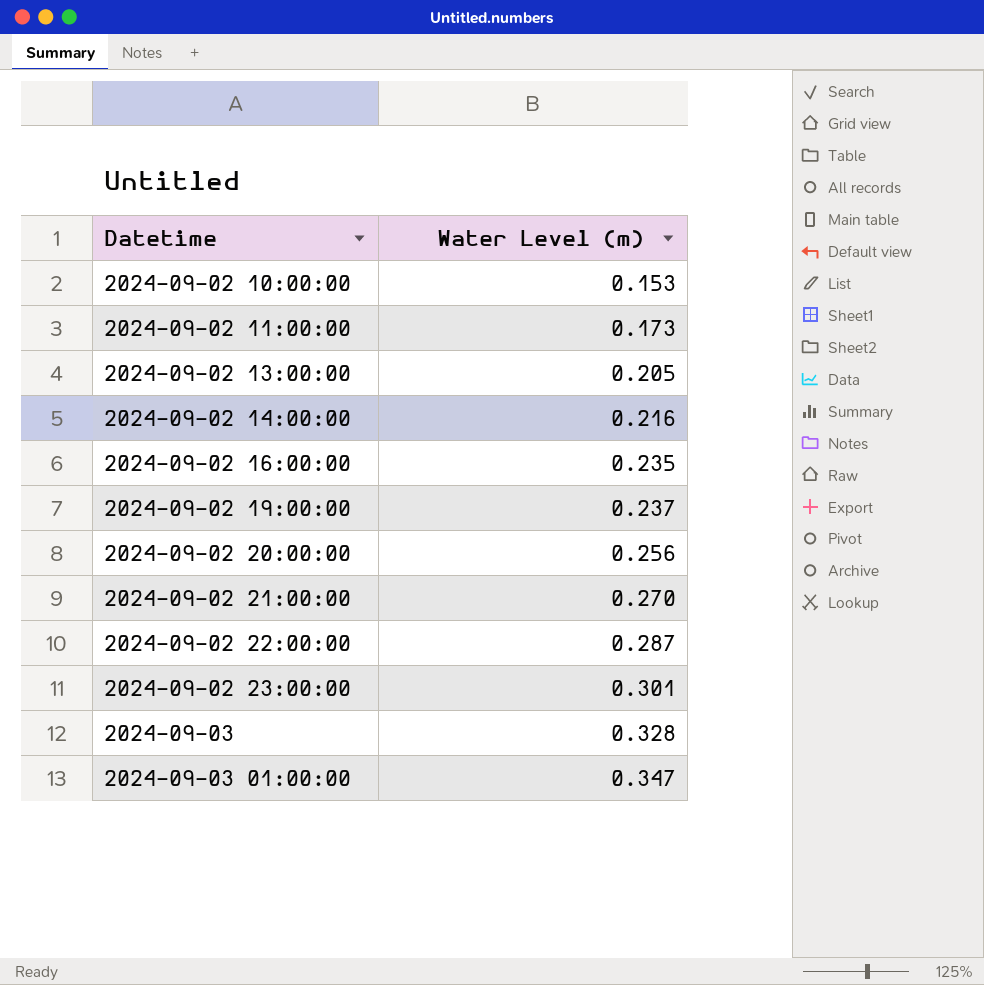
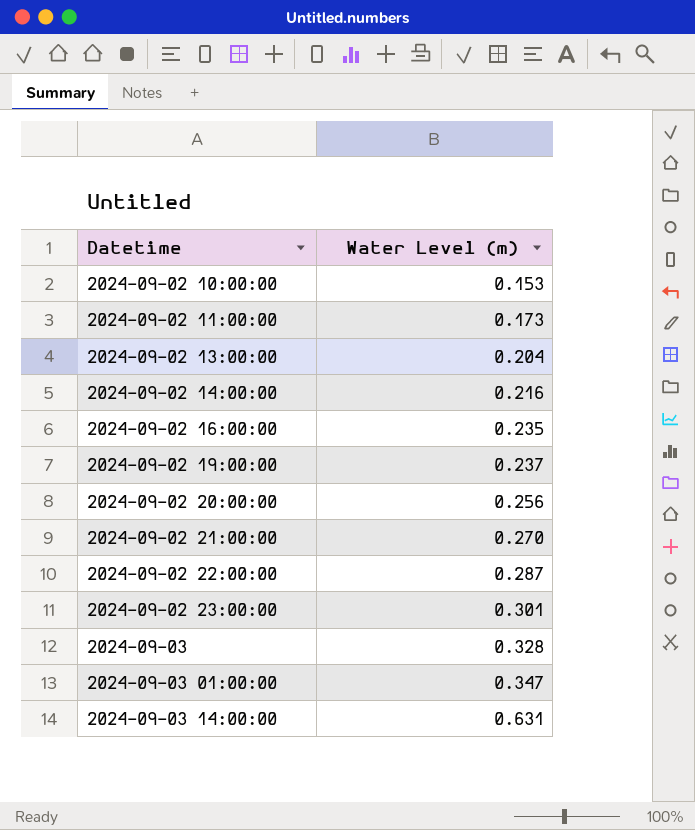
2024-09-02 13:00:00 | Water Level (m): 0.205 -> 0.204
row 2024-09-03 14:00:00: none -> 0.631

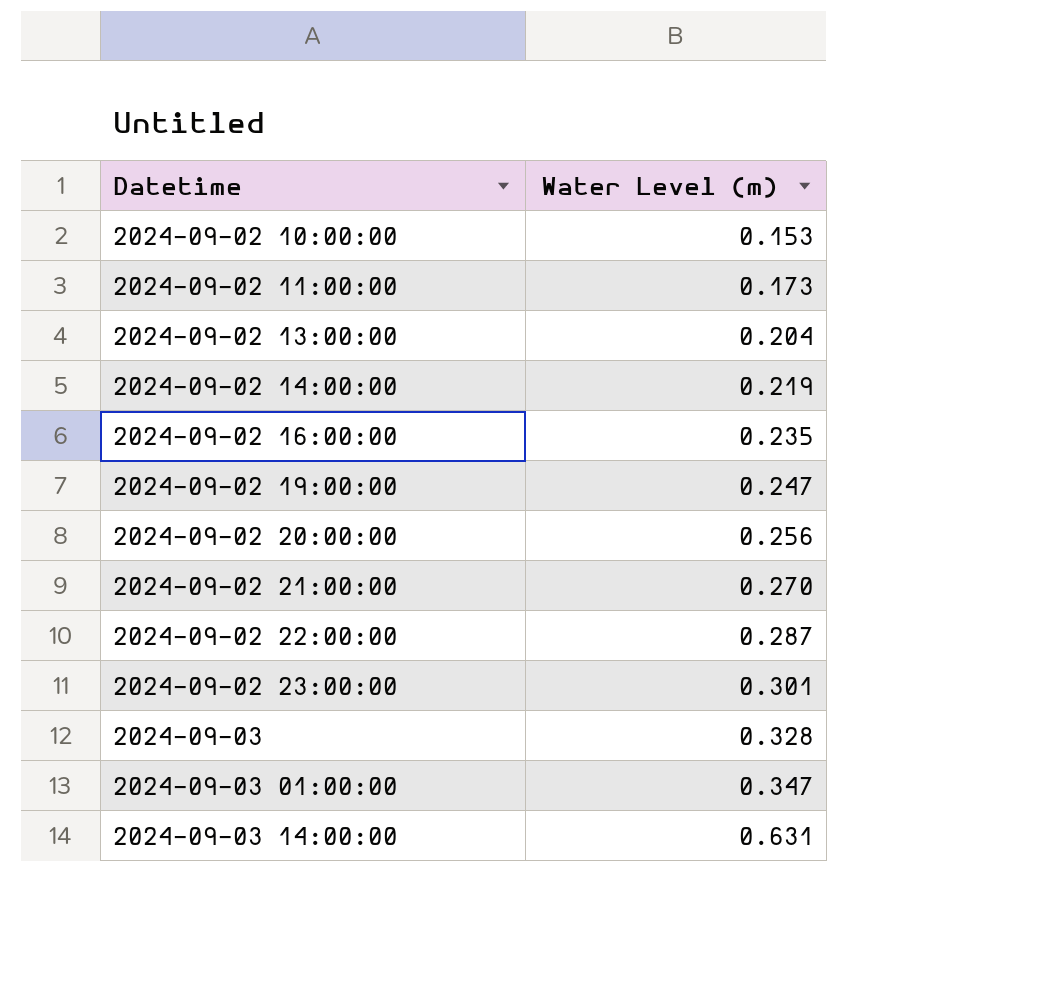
2024-09-02 14:00:00 | Water Level (m): 0.216 -> 0.219
2024-09-02 19:00:00 | Water Level (m): 0.237 -> 0.247

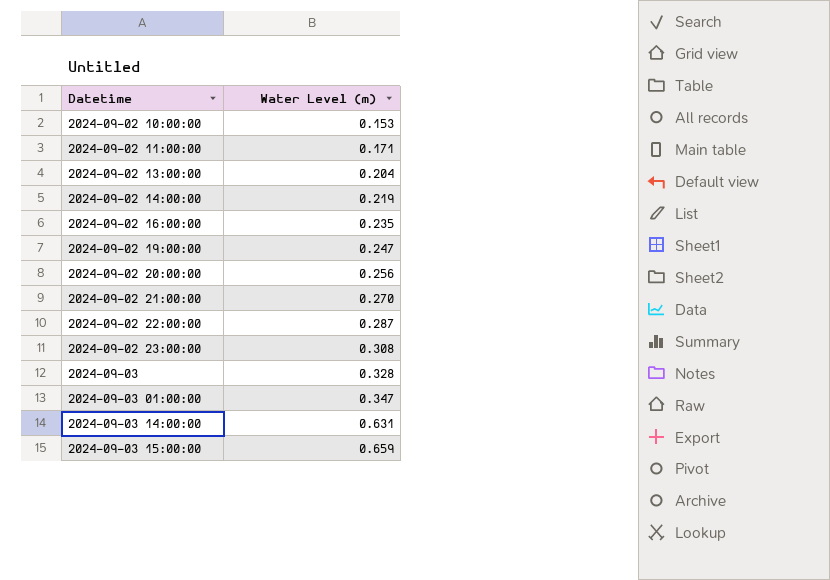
2024-09-02 11:00:00 | Water Level (m): 0.173 -> 0.171
2024-09-02 23:00:00 | Water Level (m): 0.301 -> 0.308
row 2024-09-03 15:00:00: none -> 0.659

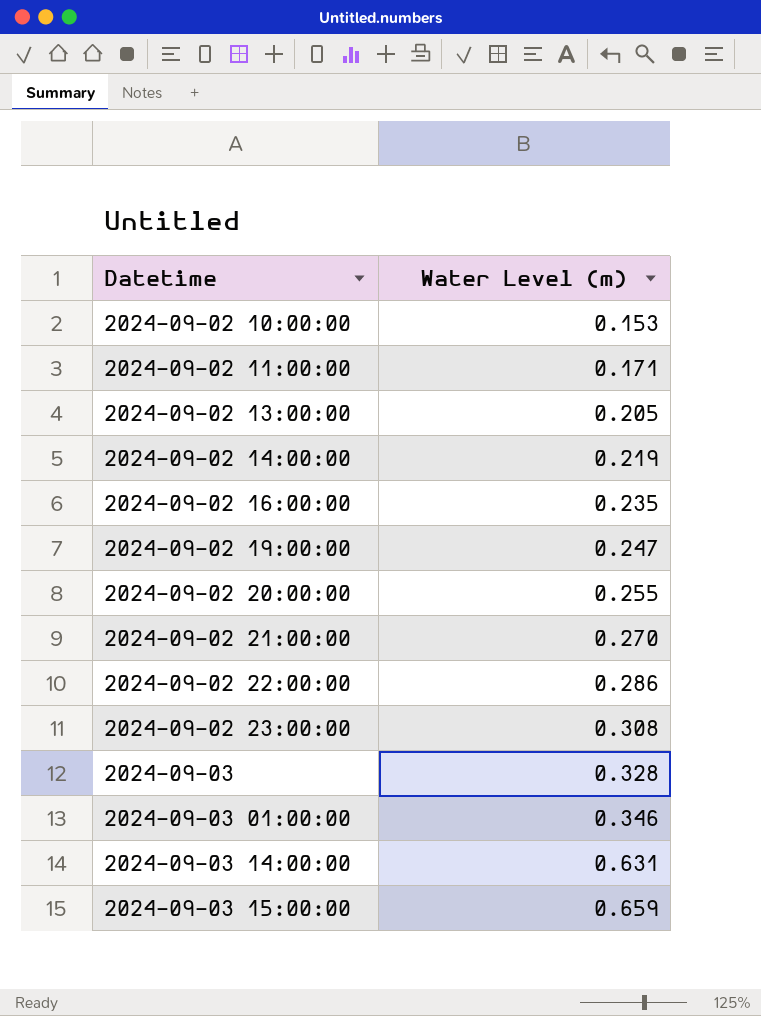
2024-09-02 13:00:00 | Water Level (m): 0.204 -> 0.205
2024-09-02 20:00:00 | Water Level (m): 0.256 -> 0.255
2024-09-02 22:00:00 | Water Level (m): 0.287 -> 0.286
2024-09-03 01:00:00 | Water Level (m): 0.347 -> 0.346

